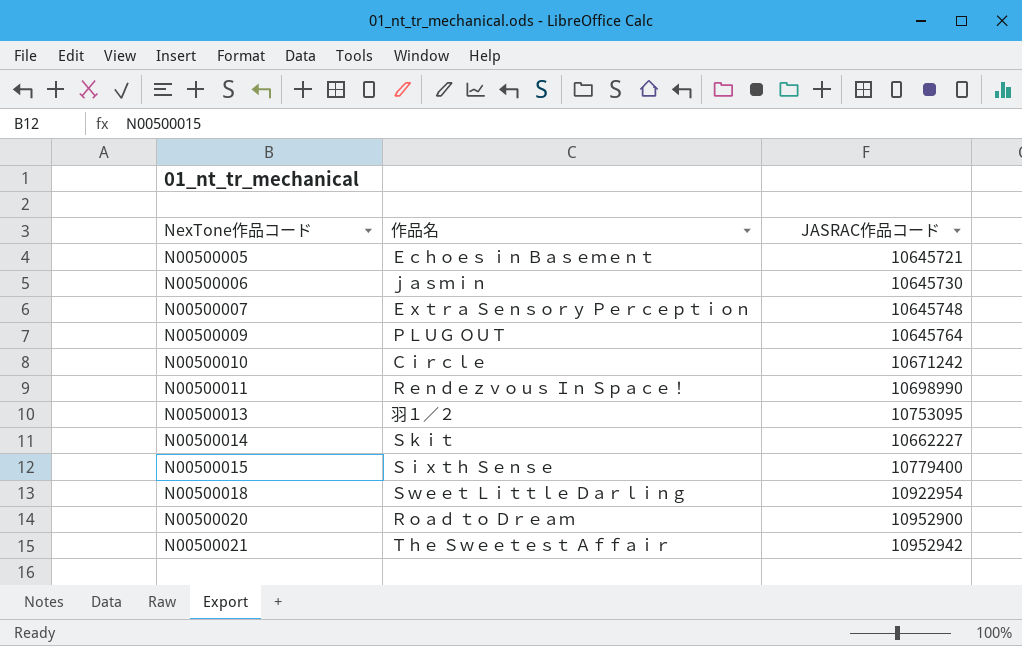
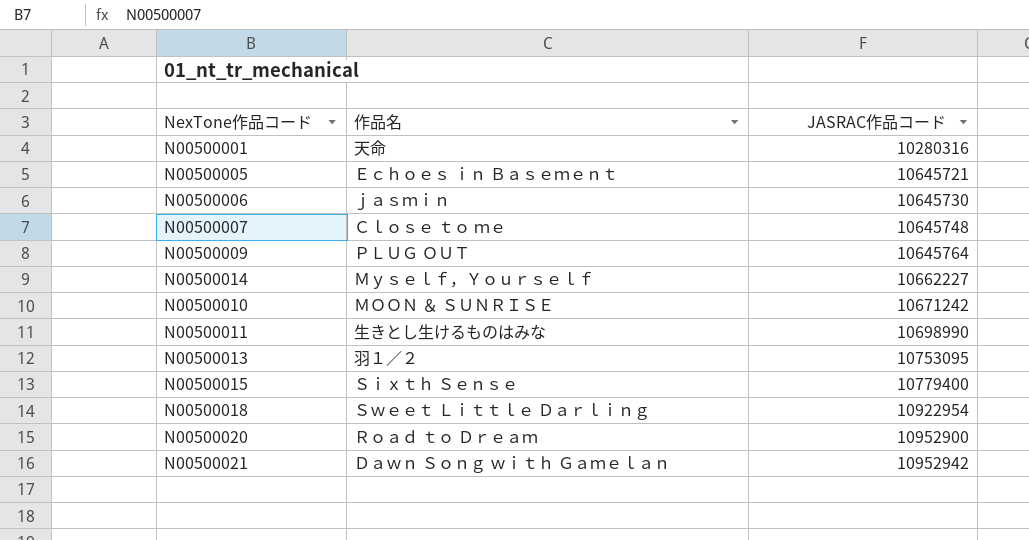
row order: NexTone作品コード ascending -> JASRAC作品コード ascending
row N00500001: none -> 天命 | 10280316
N00500007 | 作品名: Ｅｘｔｒａ Ｓｅｎｓｏｒｙ Ｐｅｒｃｅｐｔｉｏｎ -> Ｃｌｏｓｅ ｔｏ ｍｅ
N00500014 | 作品名: Ｓｋｉｔ -> Ｍｙｓｅｌｆ，Ｙｏｕｒｓｅｌｆ
N00500010 | 作品名: Ｃｉｒｃｌｅ -> ＭＯＯＮ ＆ ＳＵＮＲＩＳＥ
N00500011 | 作品名: Ｒｅｎｄｅｚｖｏｕｓ Ｉｎ Ｓｐａｃｅ！ -> 生きとし生けるものはみな
N00500021 | 作品名: Ｔｈｅ Ｓｗｅｅｔｅｓｔ Ａｆｆａｉｒ -> Ｄａｗｎ Ｓｏｎｇ ｗｉｔｈ Ｇａｍｅｌａｎ

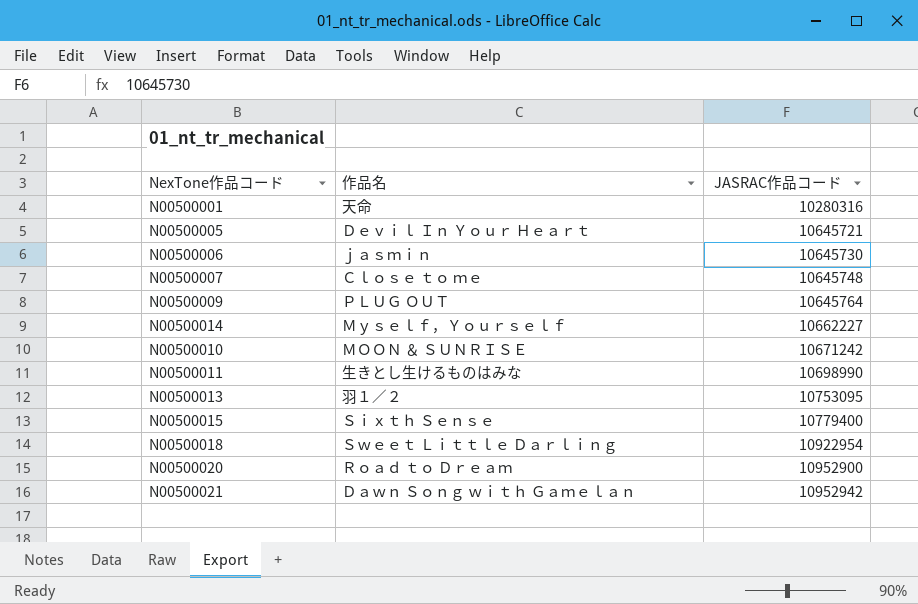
N00500005 | 作品名: Ｅｃｈｏｅｓ ｉｎ Ｂａｓｅｍｅｎｔ -> Ｄｅｖｉｌ Ｉｎ Ｙｏｕｒ Ｈｅａｒｔ

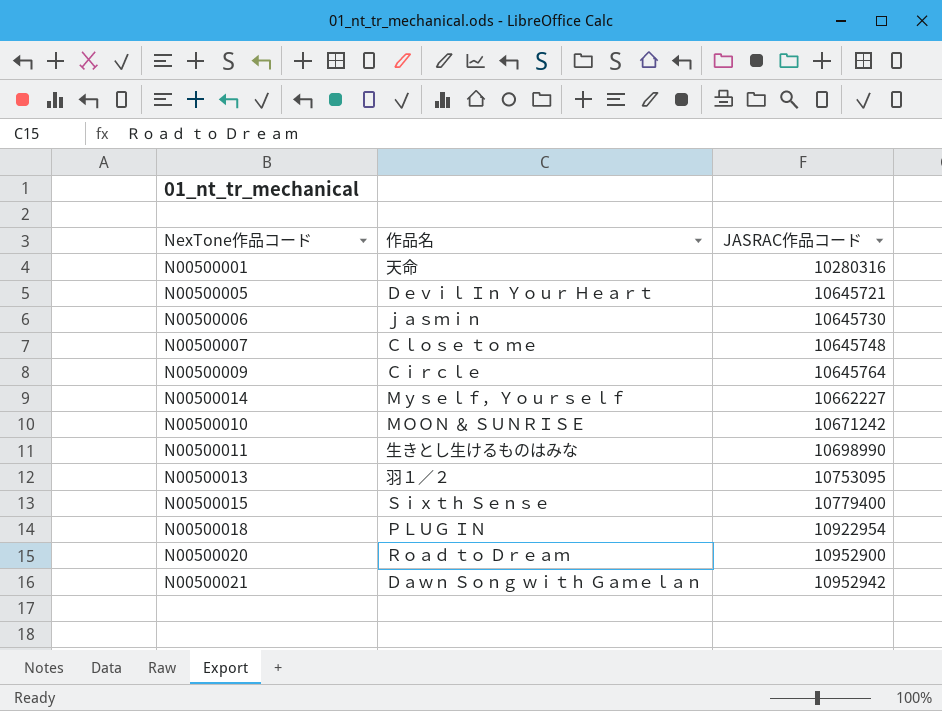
N00500009 | 作品名: ＰＬＵＧ ＯＵＴ -> Ｃｉｒｃｌｅ
N00500018 | 作品名: Ｓｗｅｅｔ Ｌｉｔｔｌｅ Ｄａｒｌｉｎｇ -> ＰＬＵＧ ＩＮ

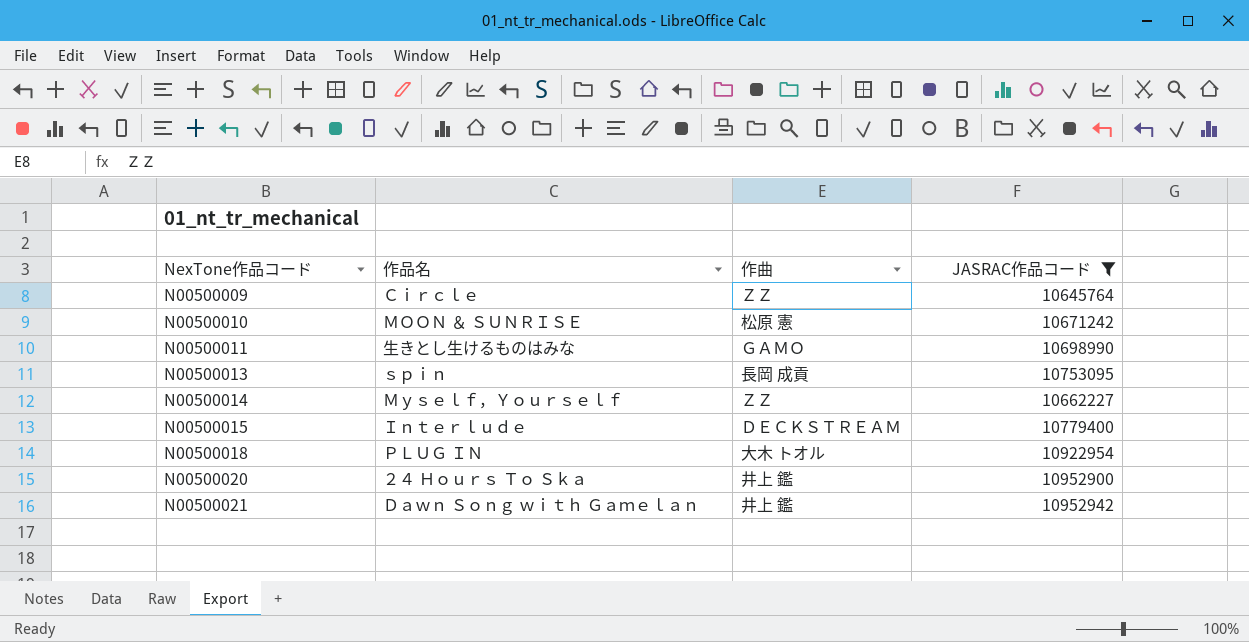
filter: none -> JASRAC作品コード >= 10645764
row order: JASRAC作品コード ascending -> NexTone作品コード ascending
column 作曲 | position: none -> 3
N00500013 | 作品名: 羽１／２ -> ｓｐｉｎ
N00500015 | 作品名: Ｓｉｘｔｈ Ｓｅｎｓｅ -> Ｉｎｔｅｒｌｕｄｅ
N00500020 | 作品名: Ｒｏａｄ ｔｏ Ｄｒｅａｍ -> ２４ Ｈｏｕｒｓ Ｔｏ Ｓｋａ

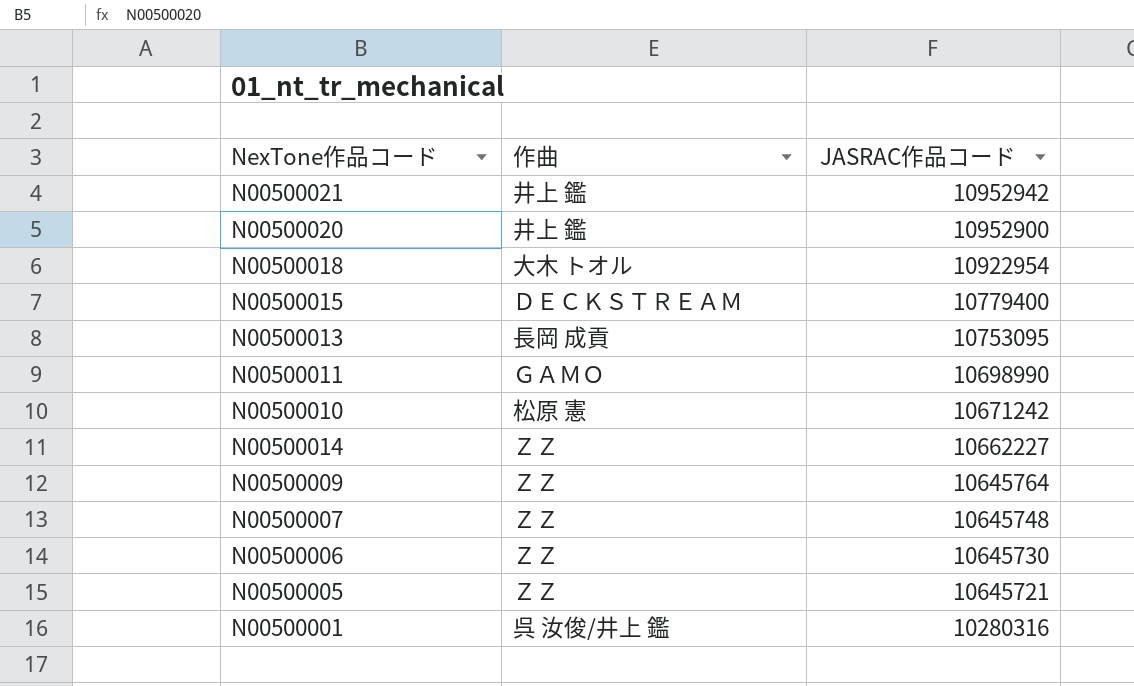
filter: JASRAC作品コード >= 10645764 -> none
row order: NexTone作品コード ascending -> JASRAC作品コード descending
column 作品名 | position: 2 -> none

